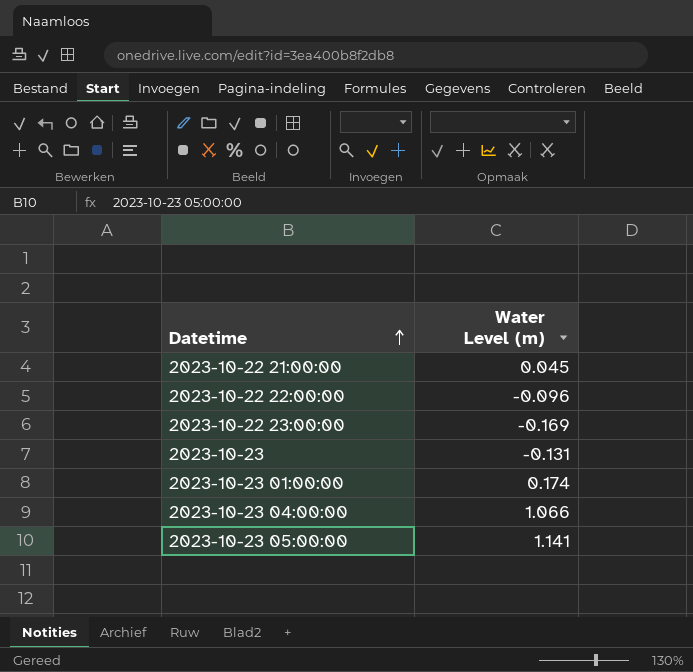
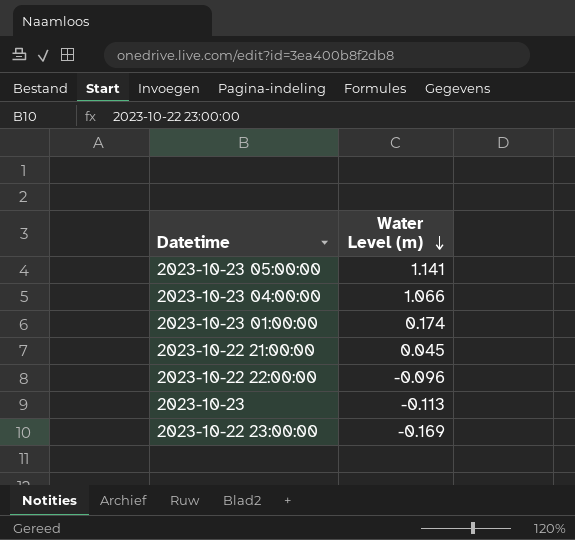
row order: Datetime ascending -> Water Level (m) descending
2023-10-23 | Water Level (m): -0.131 -> -0.113

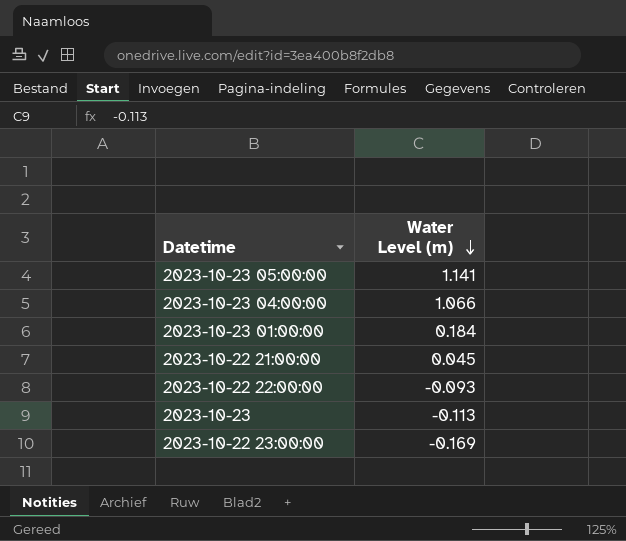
2023-10-23 01:00:00 | Water Level (m): 0.174 -> 0.184
2023-10-22 22:00:00 | Water Level (m): -0.096 -> -0.093

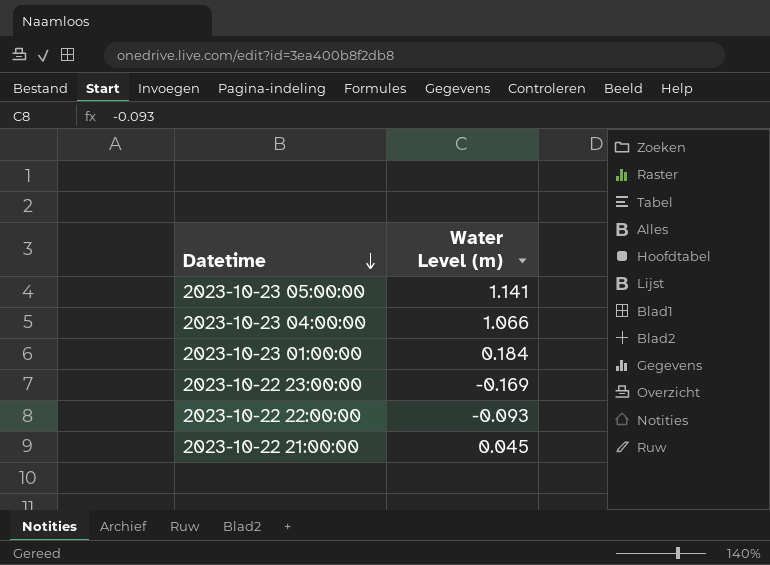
row order: Water Level (m) descending -> Datetime descending
row 2023-10-23: -0.113 -> none

